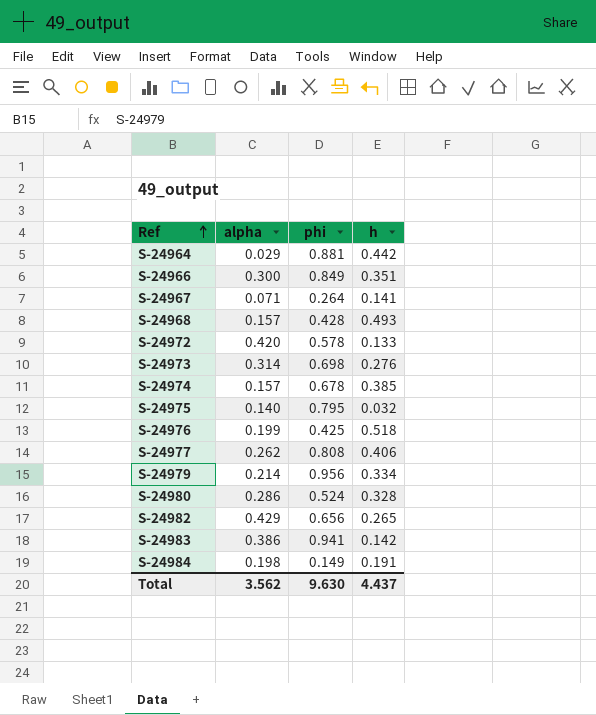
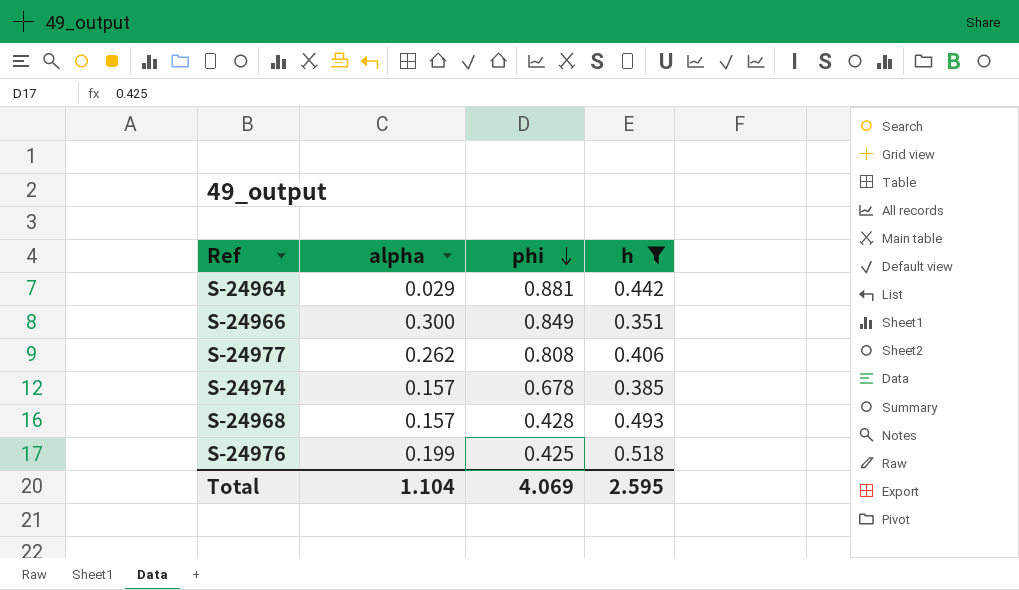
filter: none -> h >= 0.351
row order: Ref ascending -> phi descending
Total | alpha: 3.562 -> 1.104
Total | phi: 9.630 -> 4.069
Total | h: 4.437 -> 2.595

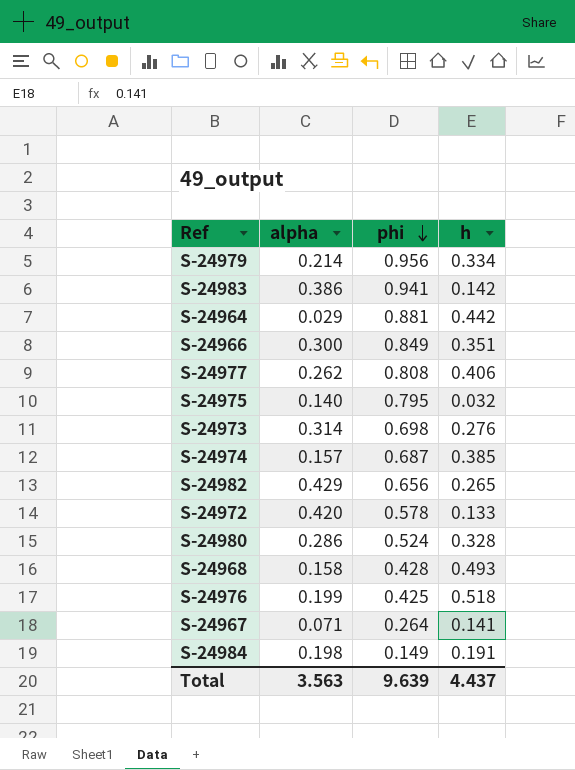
filter: h >= 0.351 -> none
S-24974 | phi: 0.678 -> 0.687
S-24968 | alpha: 0.157 -> 0.158
Total | alpha: 1.104 -> 3.563
Total | phi: 4.069 -> 9.639
Total | h: 2.595 -> 4.437

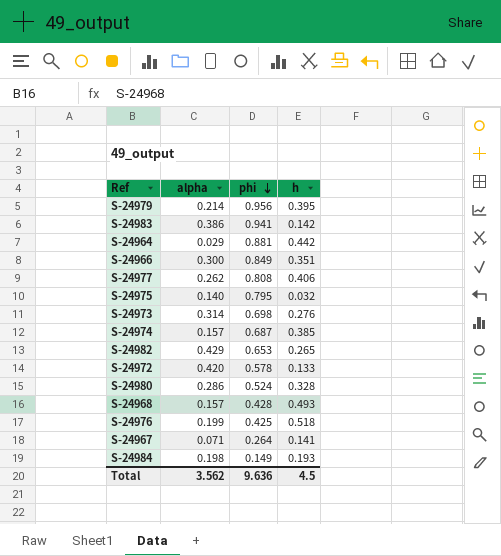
S-24979 | h: 0.334 -> 0.395
S-24982 | phi: 0.656 -> 0.653
S-24968 | alpha: 0.158 -> 0.157
S-24984 | h: 0.191 -> 0.193
Total | alpha: 3.563 -> 3.562
Total | phi: 9.639 -> 9.636
Total | h: 4.437 -> 4.5

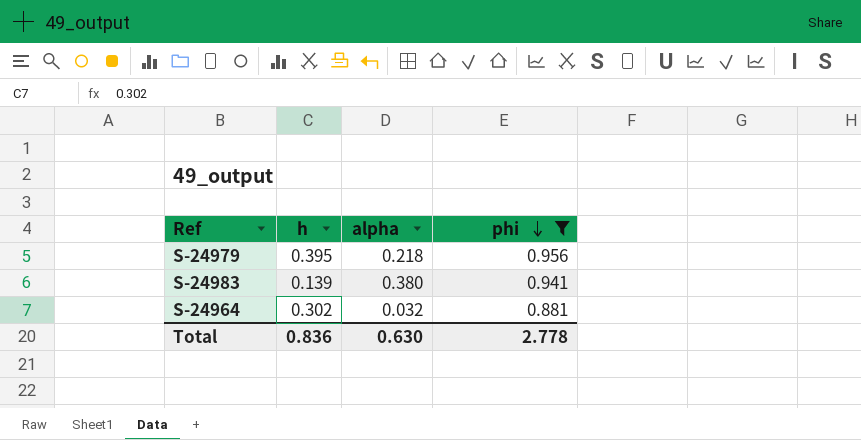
filter: none -> phi >= 0.881
column h | position: 4 -> 2
S-24979 | alpha: 0.214 -> 0.218
S-24983 | h: 0.142 -> 0.139
S-24983 | alpha: 0.386 -> 0.380
S-24964 | h: 0.442 -> 0.302
S-24964 | alpha: 0.029 -> 0.032
Total | h: 4.5 -> 0.836
Total | alpha: 3.562 -> 0.630
Total | phi: 9.636 -> 2.778

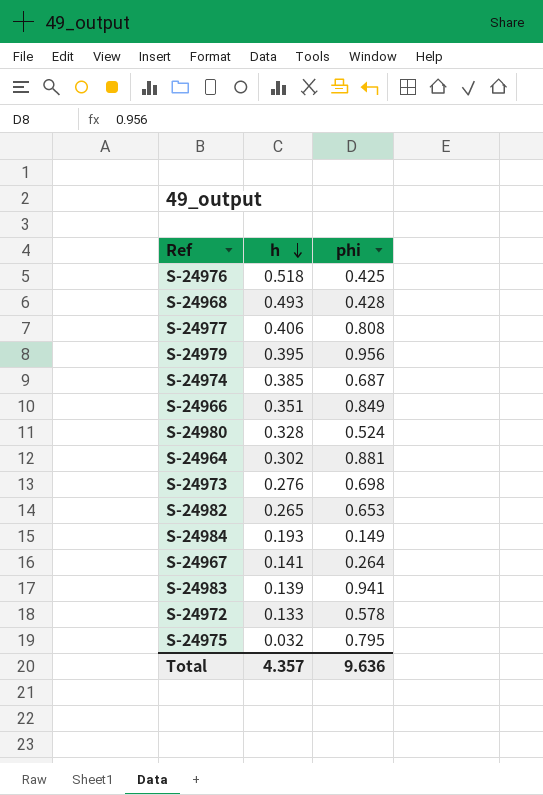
filter: phi >= 0.881 -> none
row order: phi descending -> h descending
column alpha | position: 3 -> none
Total | h: 0.836 -> 4.357
Total | phi: 2.778 -> 9.636

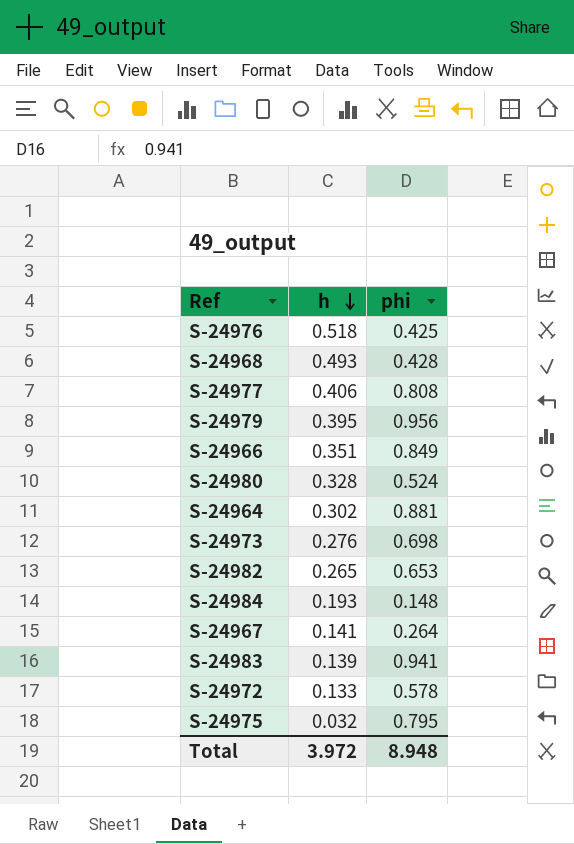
row S-24974: 0.385 | 0.687 -> none
S-24984 | phi: 0.149 -> 0.148
Total | h: 4.357 -> 3.972
Total | phi: 9.636 -> 8.948

